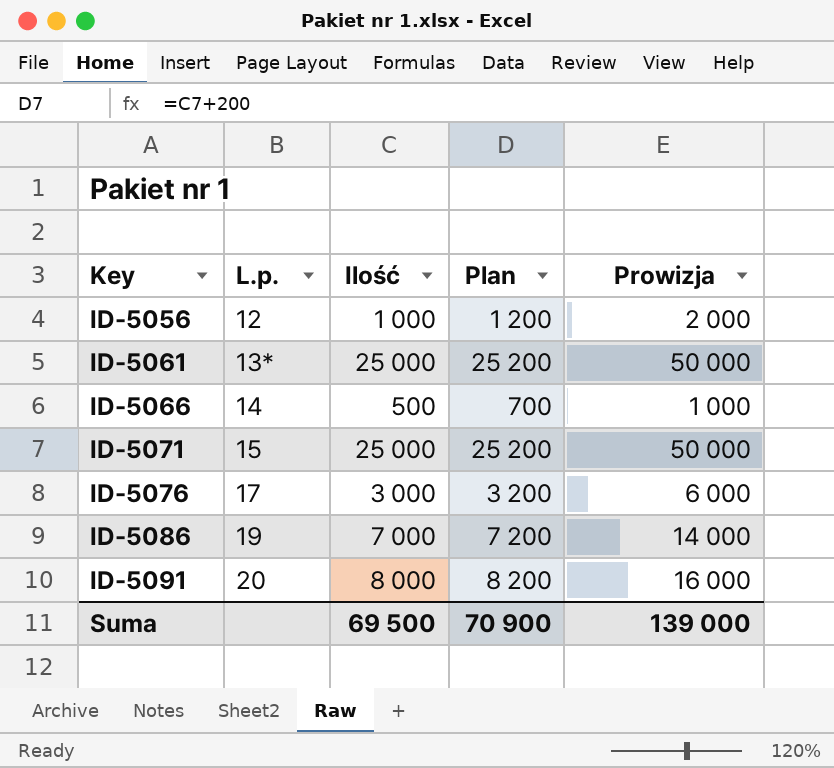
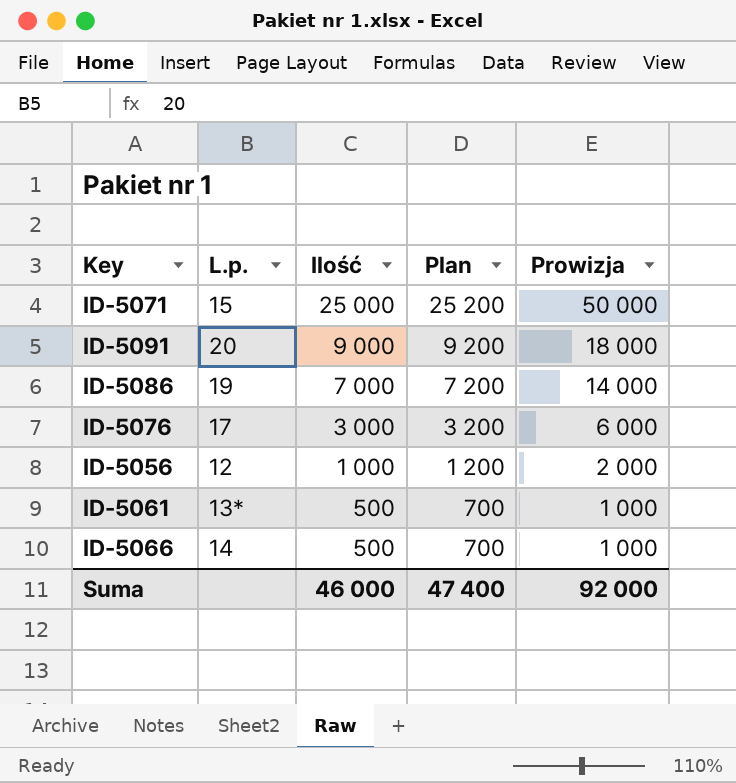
row order: Key ascending -> Ilość descending
ID-5091 | Ilość: 8 000 -> 9 000
ID-5091 | Plan: 8 200 -> 9 200
ID-5091 | Prowizja: 16 000 -> 18 000
ID-5061 | Ilość: 25 000 -> 500
ID-5061 | Plan: 25 200 -> 700
ID-5061 | Prowizja: 50 000 -> 1 000
Suma | Ilość: 69 500 -> 46 000
Suma | Plan: 70 900 -> 47 400
Suma | Prowizja: 139 000 -> 92 000

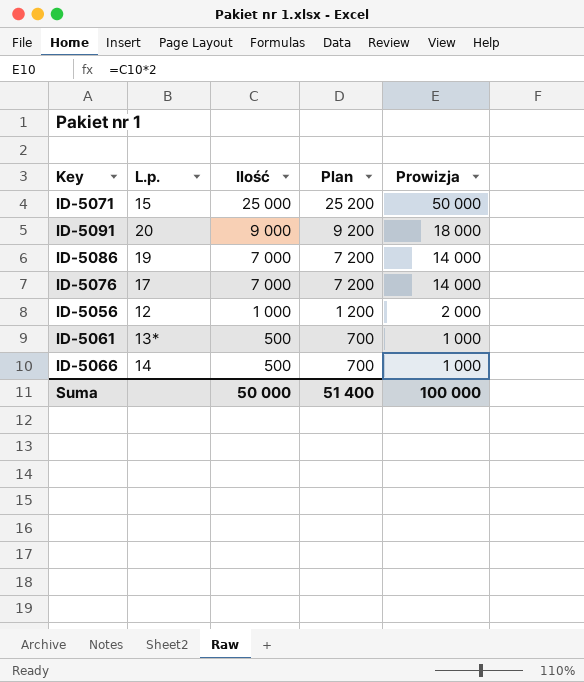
ID-5076 | Ilość: 3 000 -> 7 000
ID-5076 | Plan: 3 200 -> 7 200
ID-5076 | Prowizja: 6 000 -> 14 000
Suma | Ilość: 46 000 -> 50 000
Suma | Plan: 47 400 -> 51 400
Suma | Prowizja: 92 000 -> 100 000

